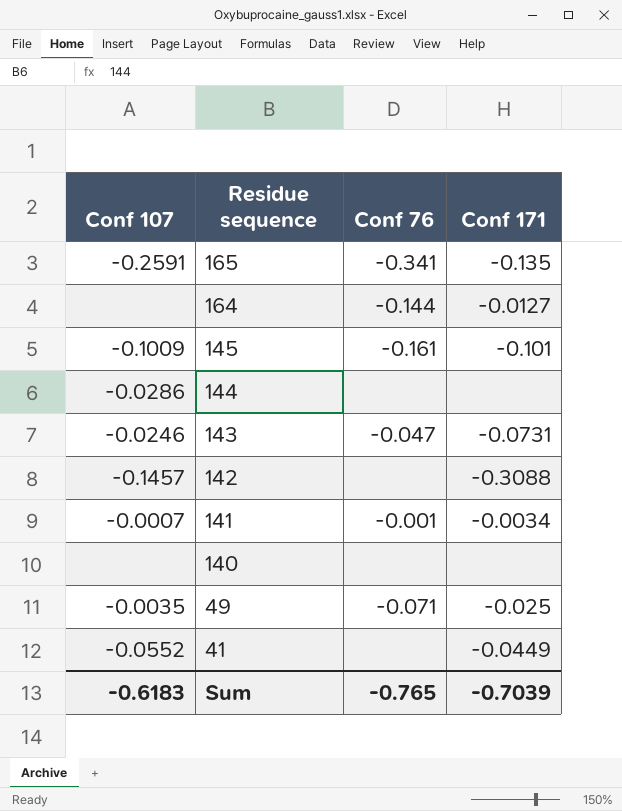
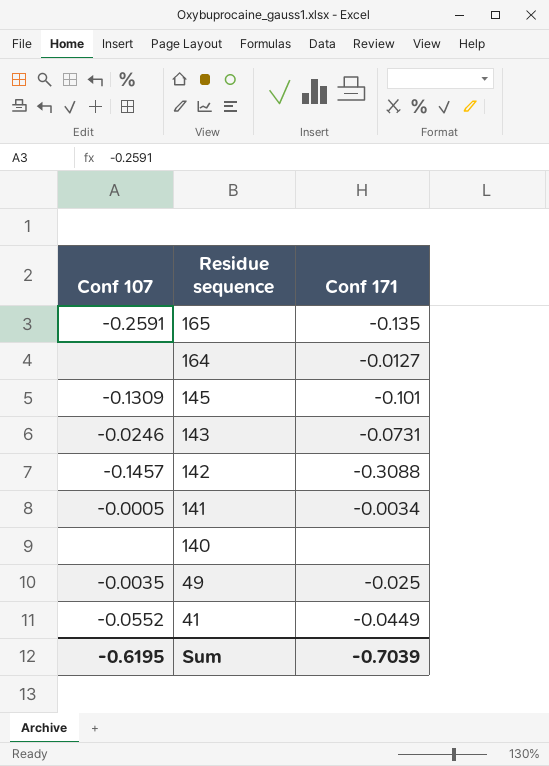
column Conf 76 | position: 3 -> none
row 144: -0.0286 | none | none -> none
145 | Conf 107: -0.1009 -> -0.1309
141 | Conf 107: -0.0007 -> -0.0005
Sum | Conf 107: -0.6183 -> -0.6195

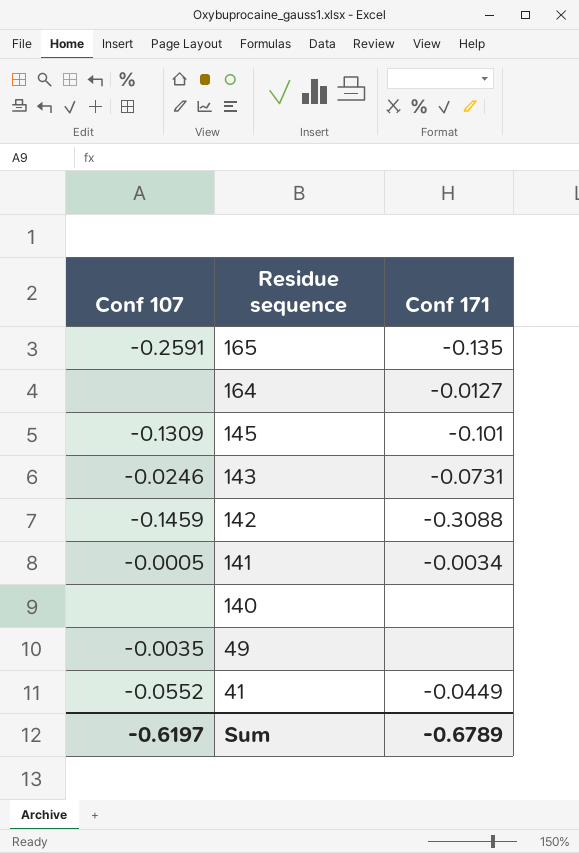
142 | Conf 107: -0.1457 -> -0.1459
49 | Conf 171: -0.025 -> none
Sum | Conf 107: -0.6195 -> -0.6197
Sum | Conf 171: -0.7039 -> -0.6789

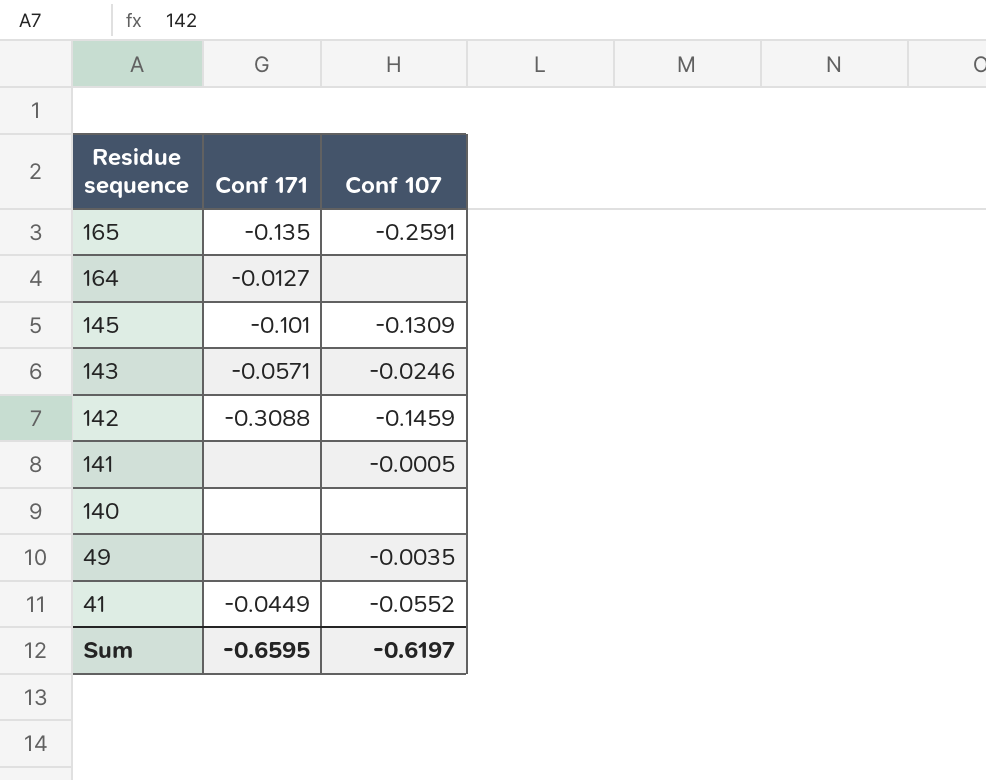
column Conf 107 | position: 1 -> 3
143 | Conf 171: -0.0731 -> -0.0571
141 | Conf 171: -0.0034 -> none
Sum | Conf 171: -0.6789 -> -0.6595

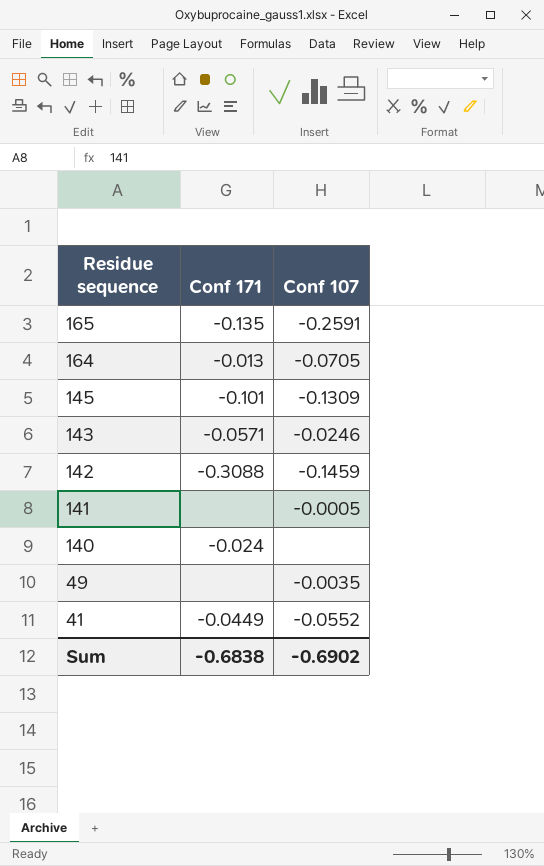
164 | Conf 171: -0.0127 -> -0.013
164 | Conf 107: none -> -0.0705
140 | Conf 171: none -> -0.024
Sum | Conf 171: -0.6595 -> -0.6838
Sum | Conf 107: -0.6197 -> -0.6902

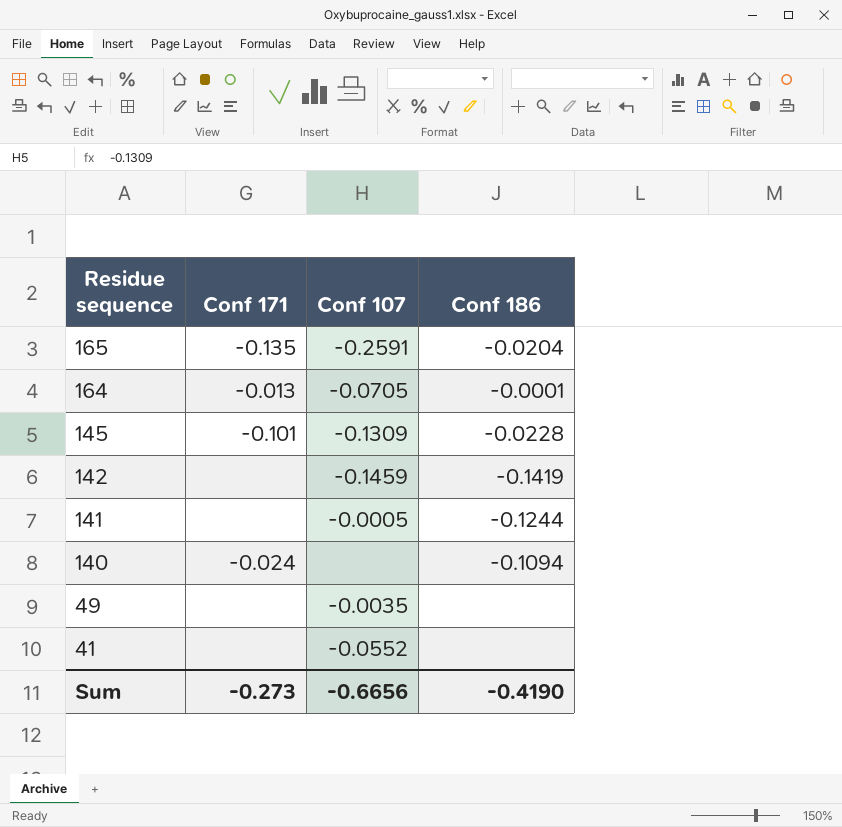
column Conf 186 | position: none -> 4
row 143: -0.0571 | -0.0246 -> none
142 | Conf 171: -0.3088 -> none
41 | Conf 171: -0.0449 -> none
Sum | Conf 171: -0.6838 -> -0.273
Sum | Conf 107: -0.6902 -> -0.6656

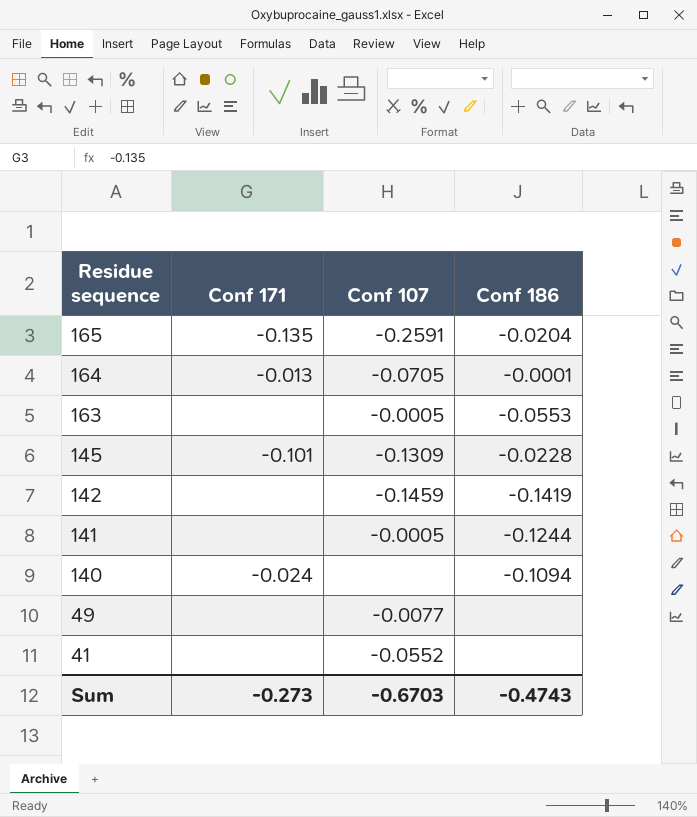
row 163: none -> none | -0.0005 | -0.0553
49 | Conf 107: -0.0035 -> -0.0077
Sum | Conf 107: -0.6656 -> -0.6703
Sum | Conf 186: -0.4190 -> -0.4743

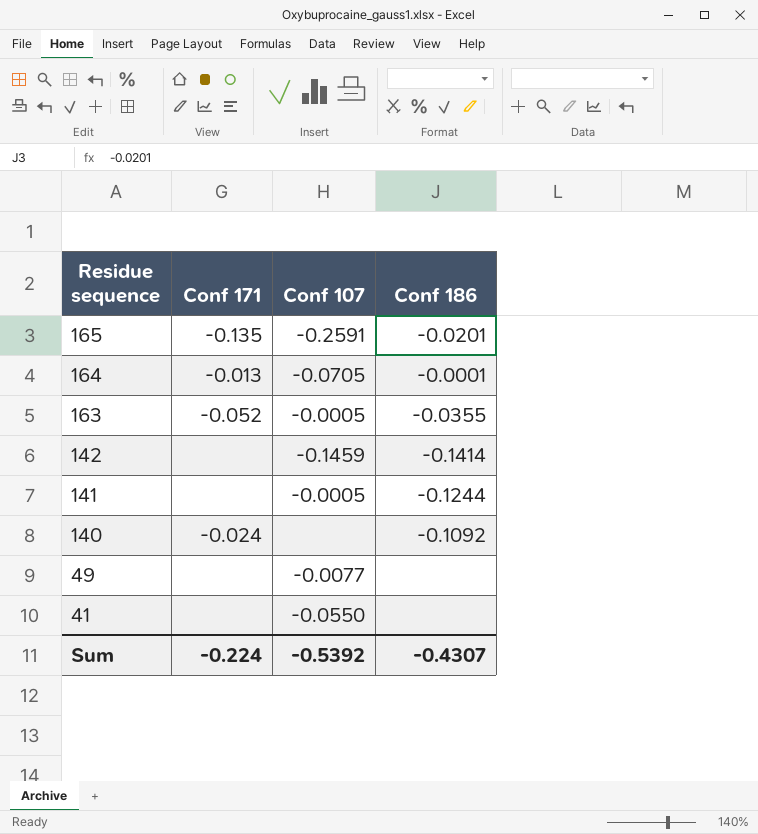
row 145: -0.101 | -0.1309 | -0.0228 -> none
165 | Conf 186: -0.0204 -> -0.0201
163 | Conf 171: none -> -0.052
163 | Conf 186: -0.0553 -> -0.0355
142 | Conf 186: -0.1419 -> -0.1414
140 | Conf 186: -0.1094 -> -0.1092
41 | Conf 107: -0.0552 -> -0.0550
Sum | Conf 171: -0.273 -> -0.224
Sum | Conf 107: -0.6703 -> -0.5392
Sum | Conf 186: -0.4743 -> -0.4307

